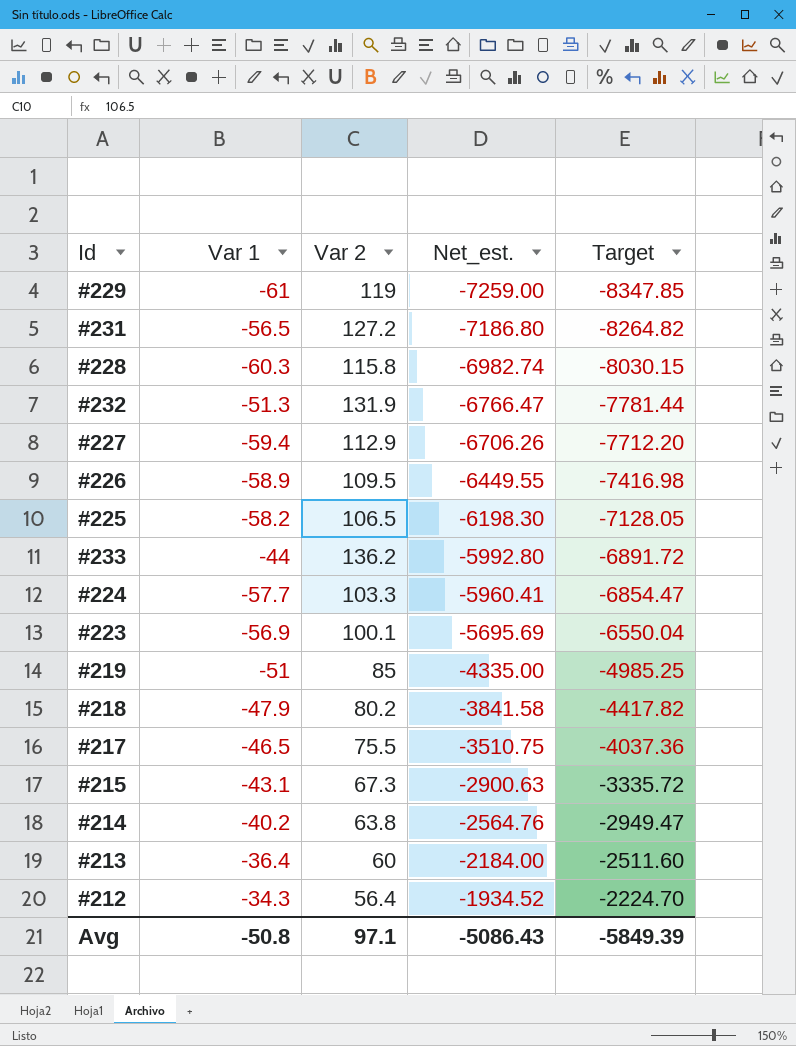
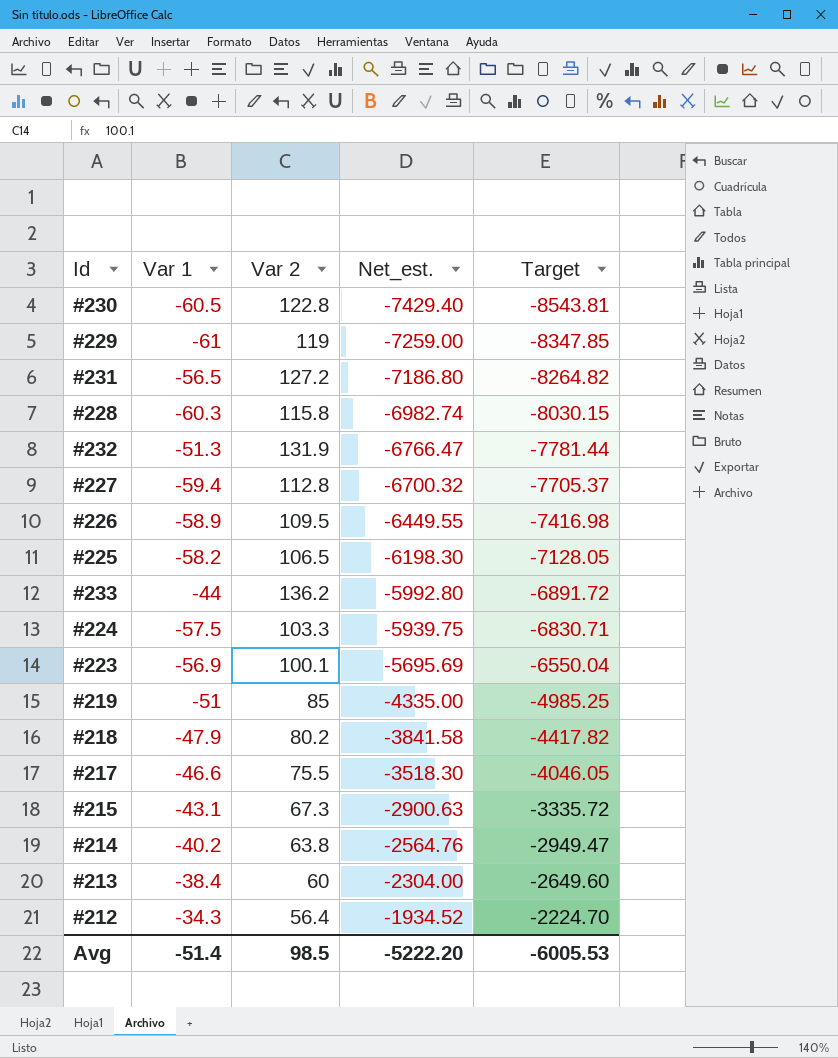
row #230: none -> -60.5 | 122.8 | -7429.40 | -8543.81
#227 | Var 2: 112.9 -> 112.8
#227 | Net_est.: -6706.26 -> -6700.32
#227 | Target: -7712.20 -> -7705.37
#224 | Var 1: -57.7 -> -57.5
#224 | Net_est.: -5960.41 -> -5939.75
#224 | Target: -6854.47 -> -6830.71
#217 | Var 1: -46.5 -> -46.6
#217 | Net_est.: -3510.75 -> -3518.30
#217 | Target: -4037.36 -> -4046.05
#213 | Var 1: -36.4 -> -38.4
#213 | Net_est.: -2184.00 -> -2304.00
#213 | Target: -2511.60 -> -2649.60
Avg | Var 1: -50.8 -> -51.4
Avg | Var 2: 97.1 -> 98.5
Avg | Net_est.: -5086.43 -> -5222.20
Avg | Target: -5849.39 -> -6005.53

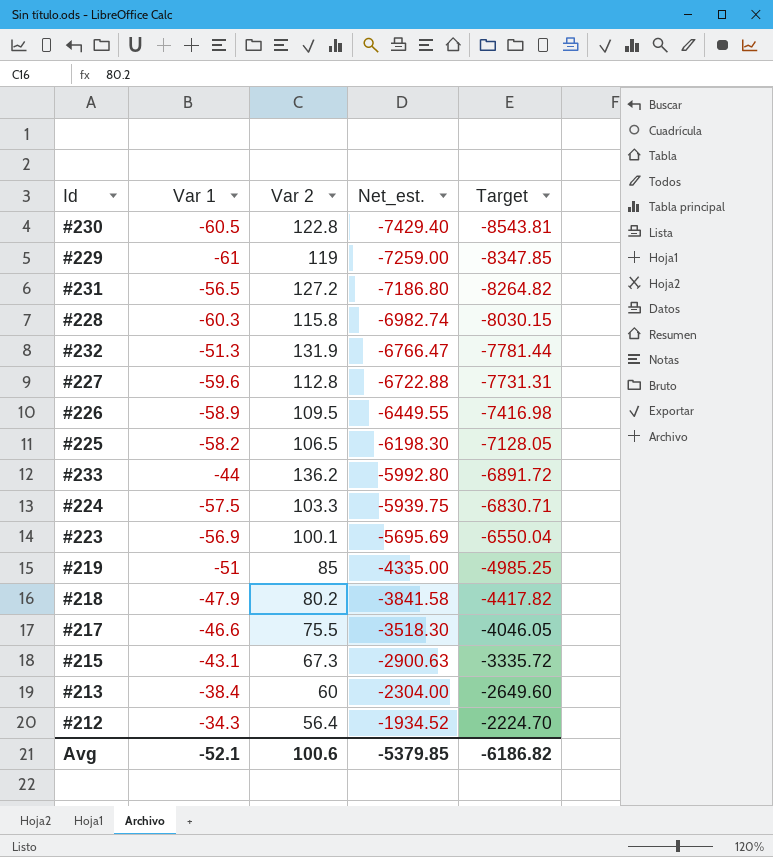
row #214: -40.2 | 63.8 | -2564.76 | -2949.47 -> none
#227 | Var 1: -59.4 -> -59.6
#227 | Net_est.: -6700.32 -> -6722.88
#227 | Target: -7705.37 -> -7731.31
Avg | Var 1: -51.4 -> -52.1
Avg | Var 2: 98.5 -> 100.6
Avg | Net_est.: -5222.20 -> -5379.85
Avg | Target: -6005.53 -> -6186.82

